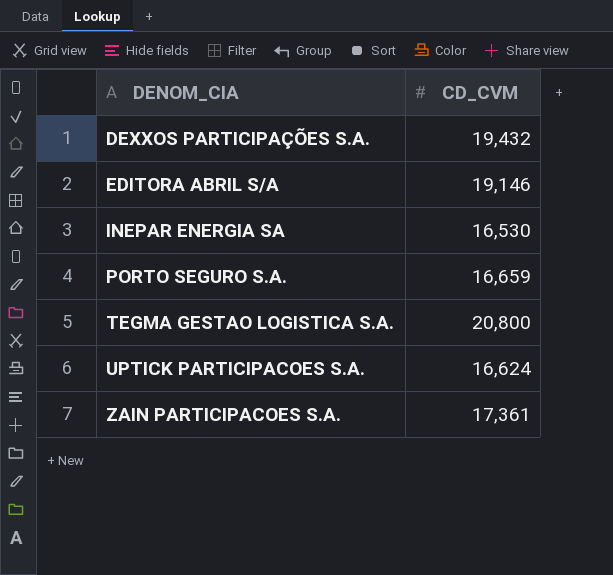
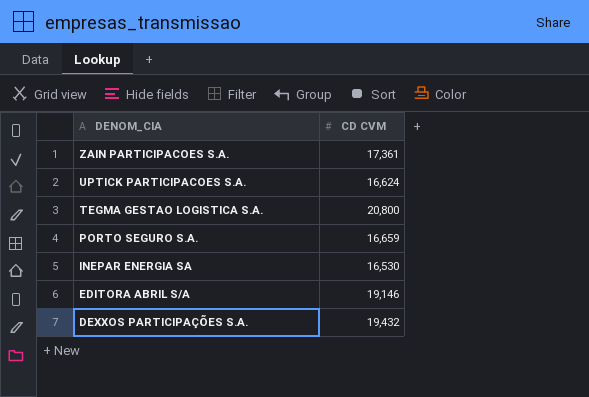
row order: DENOM_CIA ascending -> DENOM_CIA descending
column name: CD_CVM -> CD CVM

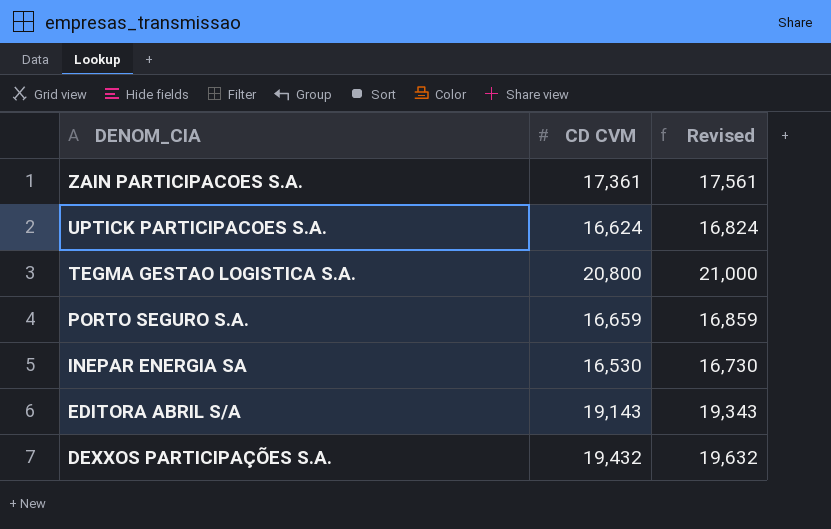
column Revised | formula: none -> [CD CVM] + 200
EDITORA ABRIL S/A | CD CVM: 19,146 -> 19,143

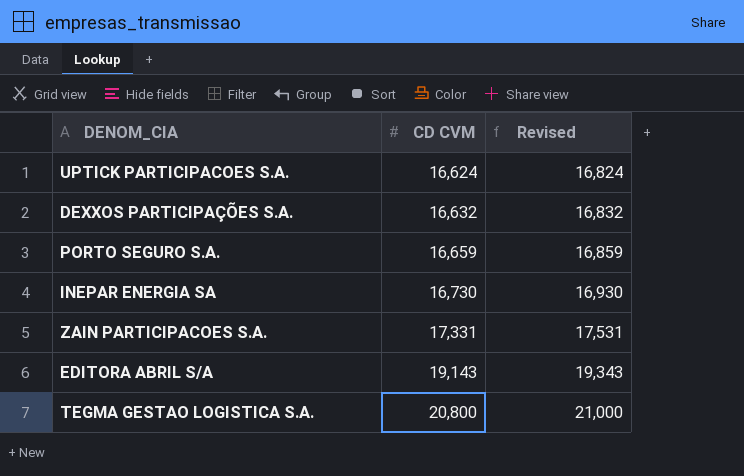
row order: DENOM_CIA descending -> CD CVM ascending
DEXXOS PARTICIPAÇÕES S.A. | CD CVM: 19,432 -> 16,632
DEXXOS PARTICIPAÇÕES S.A. | Revised: 19,632 -> 16,832
INEPAR ENERGIA SA | CD CVM: 16,530 -> 16,730
INEPAR ENERGIA SA | Revised: 16,730 -> 16,930
ZAIN PARTICIPACOES S.A. | CD CVM: 17,361 -> 17,331
ZAIN PARTICIPACOES S.A. | Revised: 17,561 -> 17,531

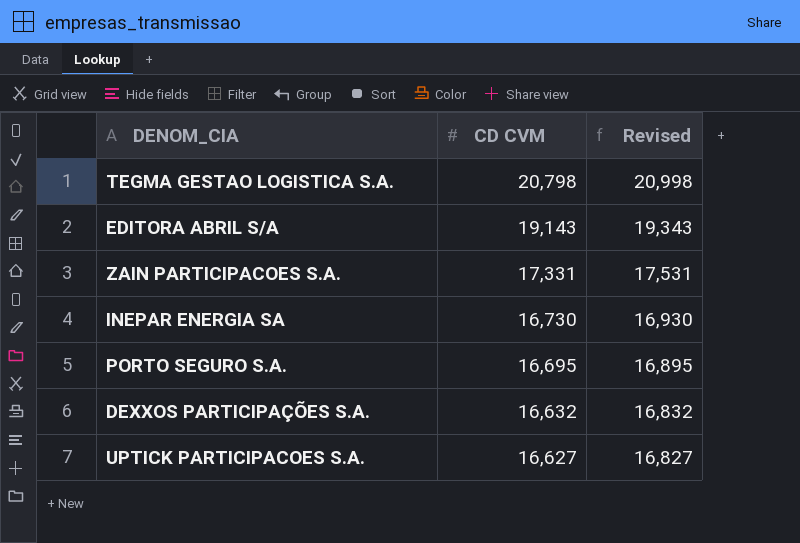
row order: CD CVM ascending -> CD CVM descending
TEGMA GESTAO LOGISTICA S.A. | CD CVM: 20,800 -> 20,798
TEGMA GESTAO LOGISTICA S.A. | Revised: 21,000 -> 20,998
PORTO SEGURO S.A. | CD CVM: 16,659 -> 16,695
PORTO SEGURO S.A. | Revised: 16,859 -> 16,895
UPTICK PARTICIPACOES S.A. | CD CVM: 16,624 -> 16,627
UPTICK PARTICIPACOES S.A. | Revised: 16,824 -> 16,827

